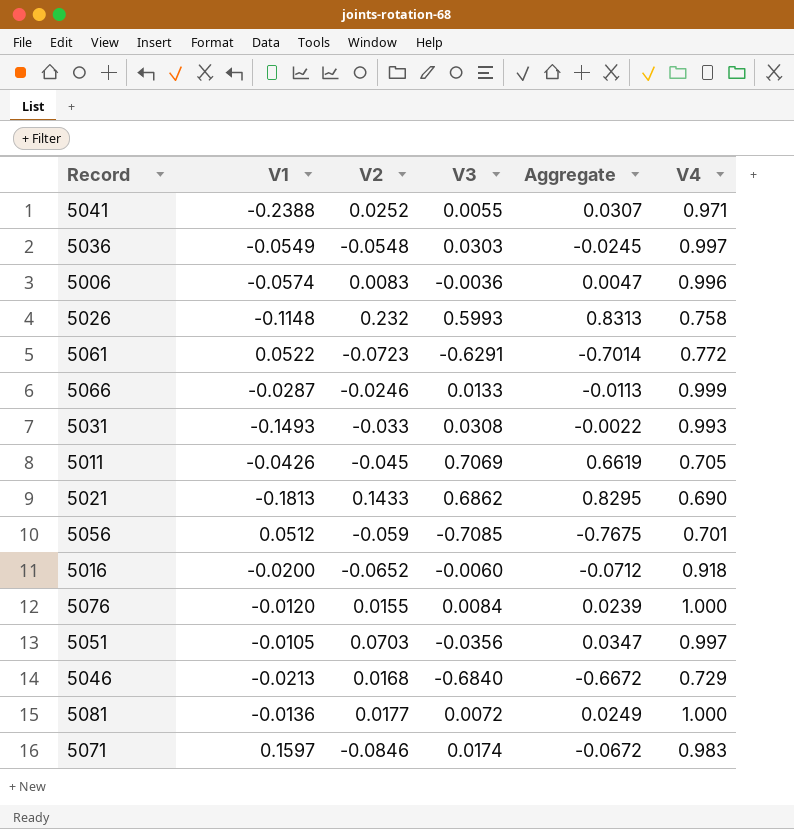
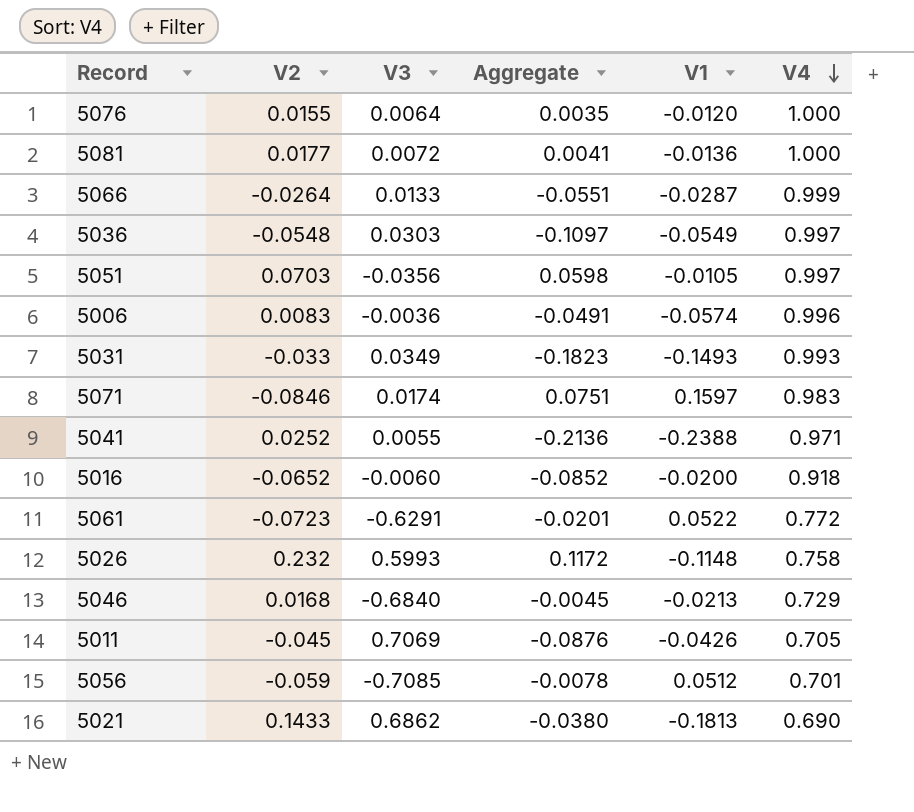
row order: none -> V4 descending
column Aggregate | formula: [V2] + [V3] -> [V2] + [V1]
column V1 | position: 2 -> 5
5076 | V3: 0.0084 -> 0.0064
5066 | V2: -0.0246 -> -0.0264
5031 | V3: 0.0308 -> 0.0349

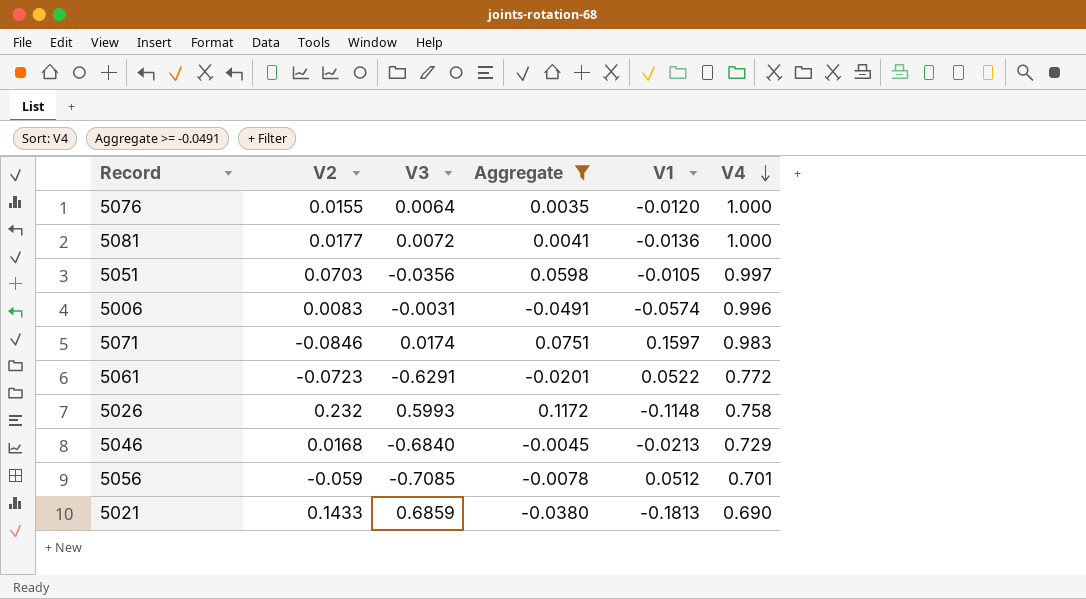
filter: none -> Aggregate >= -0.0491
5006 | V3: -0.0036 -> -0.0031
5021 | V3: 0.6862 -> 0.6859

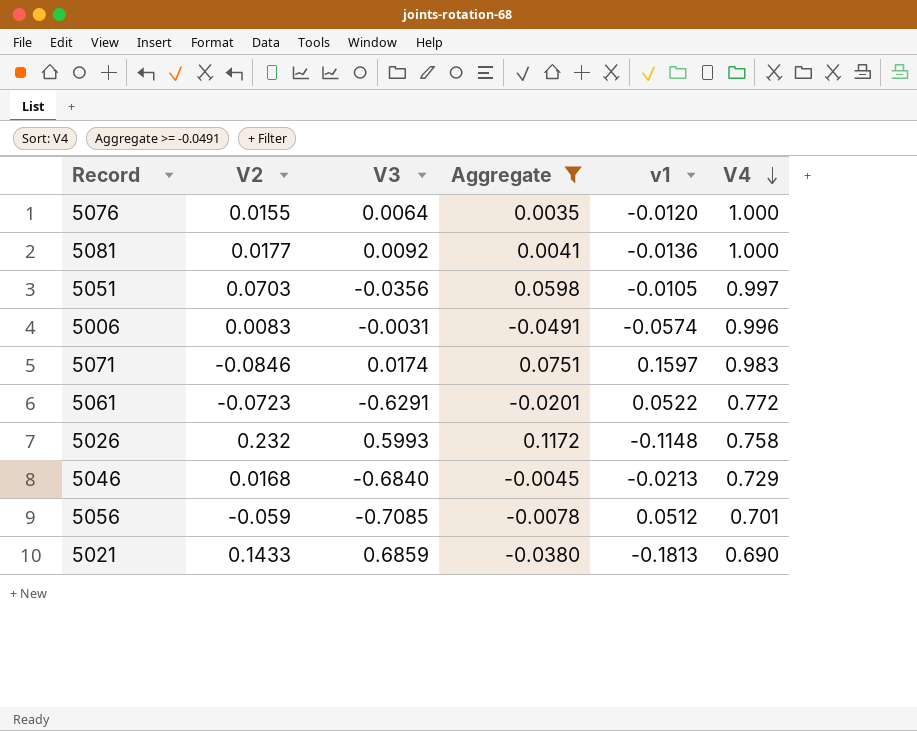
column name: V1 -> v1
5081 | V3: 0.0072 -> 0.0092

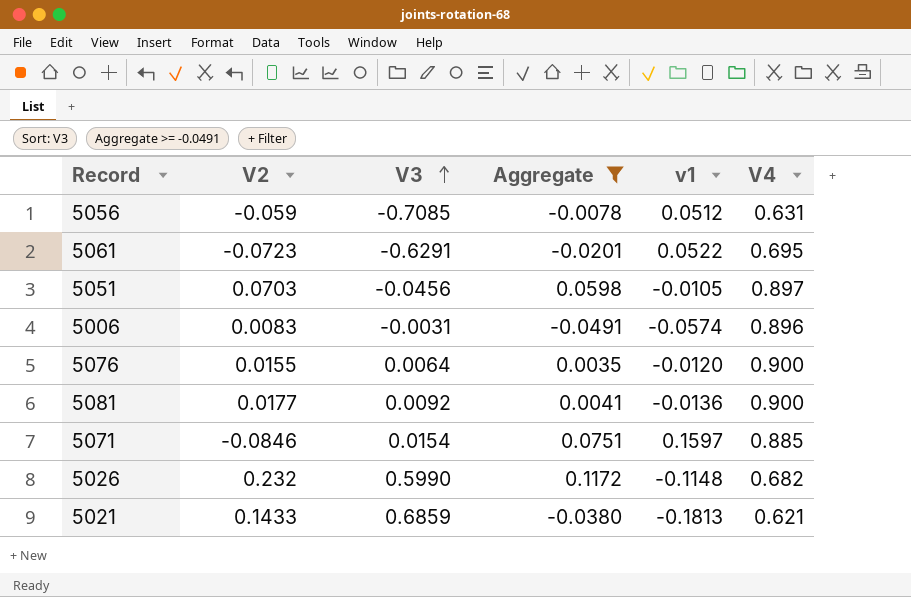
row order: V4 descending -> V3 ascending
row 5046: 0.0168 | -0.6840 | -0.0045 | -0.0213 | 0.729 -> none
5056 | V4: 0.701 -> 0.631
5061 | V4: 0.772 -> 0.695
5051 | V3: -0.0356 -> -0.0456
5051 | V4: 0.997 -> 0.897
5006 | V4: 0.996 -> 0.896
5076 | V4: 1.000 -> 0.900
5081 | V4: 1.000 -> 0.900
5071 | V3: 0.0174 -> 0.0154
5071 | V4: 0.983 -> 0.885
5026 | V3: 0.5993 -> 0.5990
5026 | V4: 0.758 -> 0.682
5021 | V4: 0.690 -> 0.621

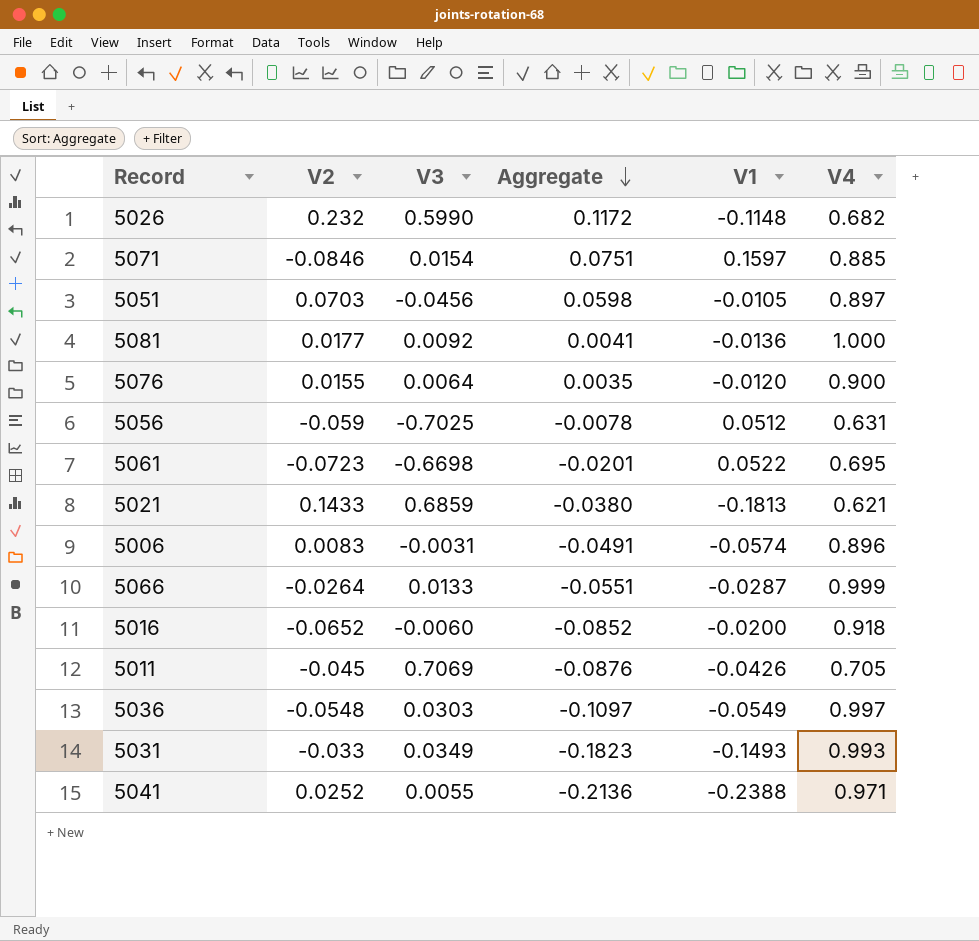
filter: Aggregate >= -0.0491 -> none
row order: V3 ascending -> Aggregate descending
column name: v1 -> V1
5081 | V4: 0.900 -> 1.000
5056 | V3: -0.7085 -> -0.7025
5061 | V3: -0.6291 -> -0.6698

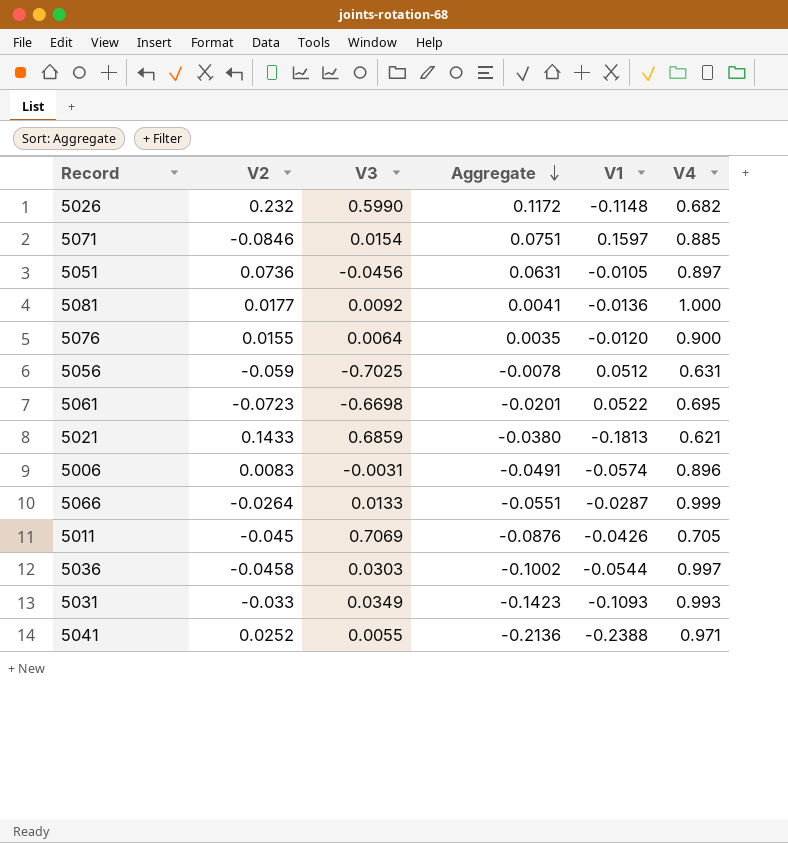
row 5016: -0.0652 | -0.0060 | -0.0852 | -0.0200 | 0.918 -> none
5051 | V2: 0.0703 -> 0.0736
5051 | Aggregate: 0.0598 -> 0.0631
5036 | V2: -0.0548 -> -0.0458
5036 | Aggregate: -0.1097 -> -0.1002
5036 | V1: -0.0549 -> -0.0544
5031 | Aggregate: -0.1823 -> -0.1423
5031 | V1: -0.1493 -> -0.1093

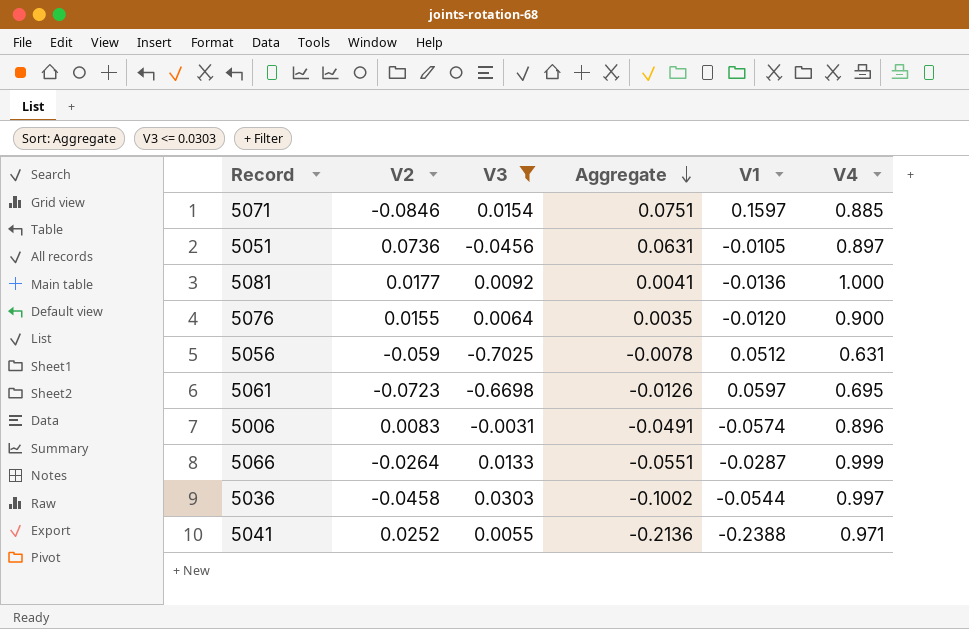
filter: none -> V3 <= 0.0303
5061 | Aggregate: -0.0201 -> -0.0126
5061 | V1: 0.0522 -> 0.0597

